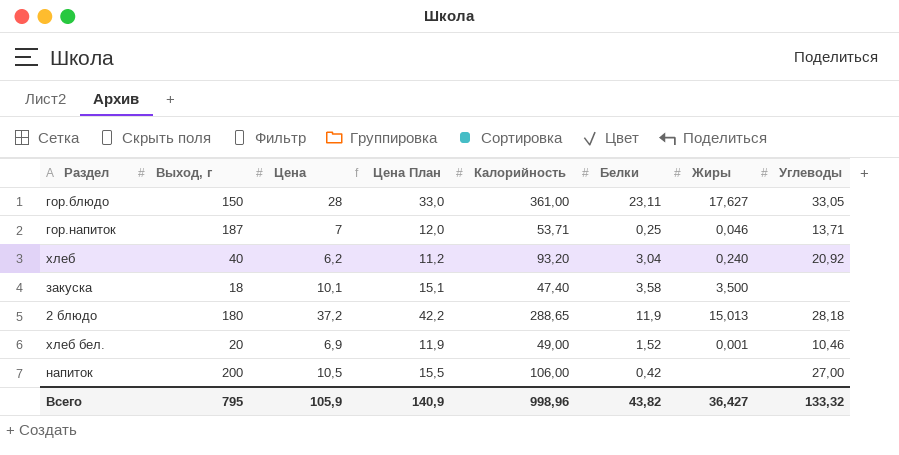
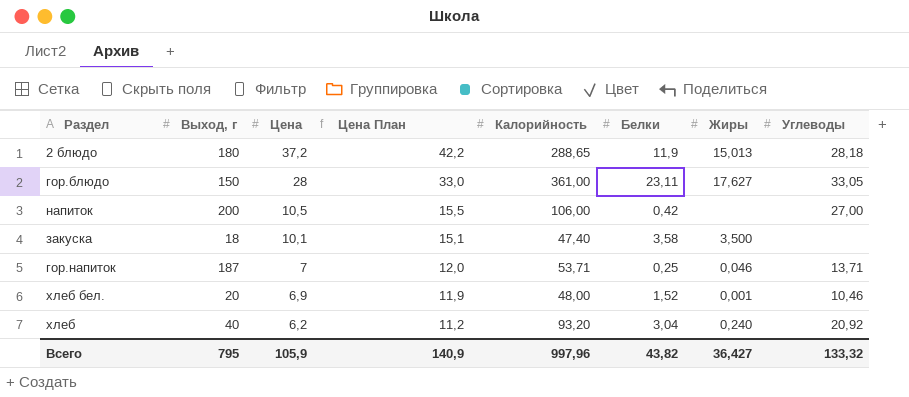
row order: none -> Цена descending
хлеб бел. | Калорийность: 49,00 -> 48,00
Всего | Калорийность: 998,96 -> 997,96

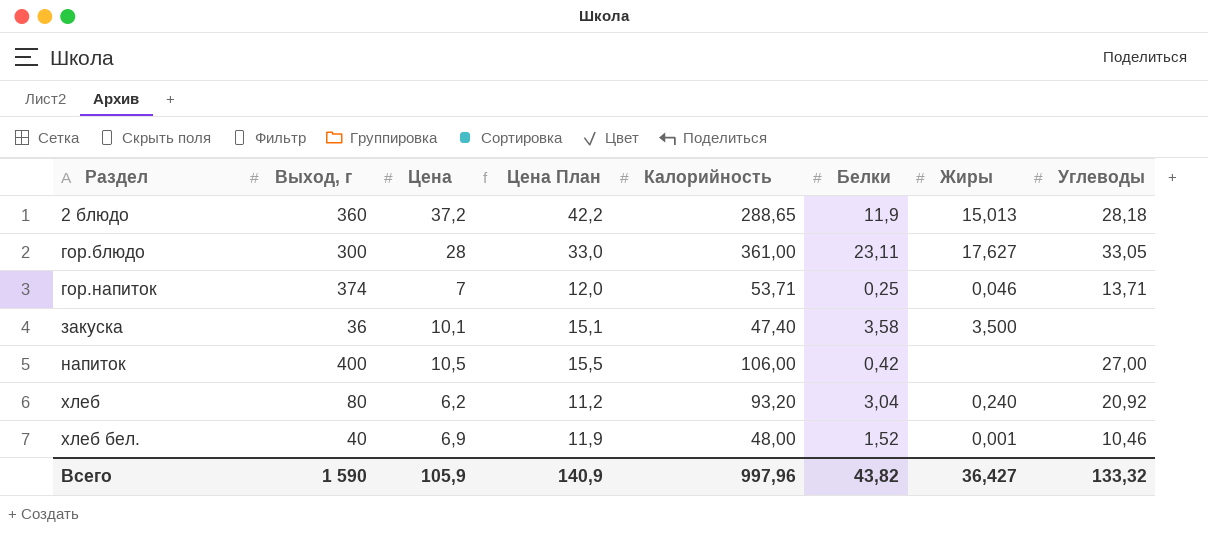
row order: Цена descending -> Раздел ascending
2 блюдо | Выход, г: 180 -> 360
гор.блюдо | Выход, г: 150 -> 300
гор.напиток | Выход, г: 187 -> 374
закуска | Выход, г: 18 -> 36
напиток | Выход, г: 200 -> 400
хлеб | Выход, г: 40 -> 80
хлеб бел. | Выход, г: 20 -> 40
Всего | Выход, г: 795 -> 1 590

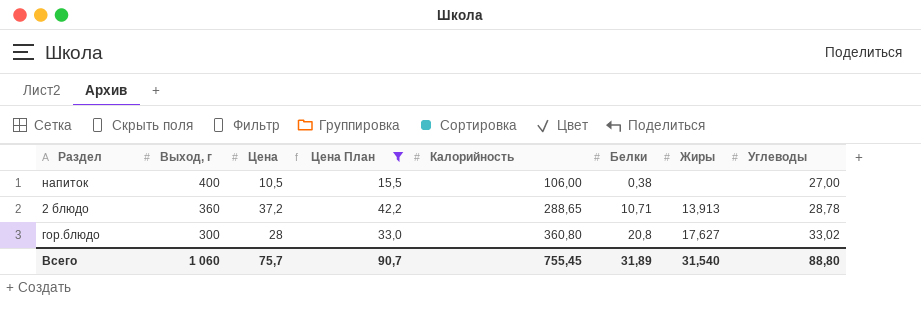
filter: none -> Цена План >= 15,5
row order: Раздел ascending -> Выход, г descending
напиток | Белки: 0,42 -> 0,38
2 блюдо | Белки: 11,9 -> 10,71
2 блюдо | Жиры: 15,013 -> 13,913
2 блюдо | Углеводы: 28,18 -> 28,78
гор.блюдо | Калорийность: 361,00 -> 360,80
гор.блюдо | Белки: 23,11 -> 20,8
гор.блюдо | Углеводы: 33,05 -> 33,02
Всего | Выход, г: 1 590 -> 1 060
Всего | Цена: 105,9 -> 75,7
Всего | Цена План: 140,9 -> 90,7
Всего | Калорийность: 997,96 -> 755,45
Всего | Белки: 43,82 -> 31,89
Всего | Жиры: 36,427 -> 31,540
Всего | Углеводы: 133,32 -> 88,80

